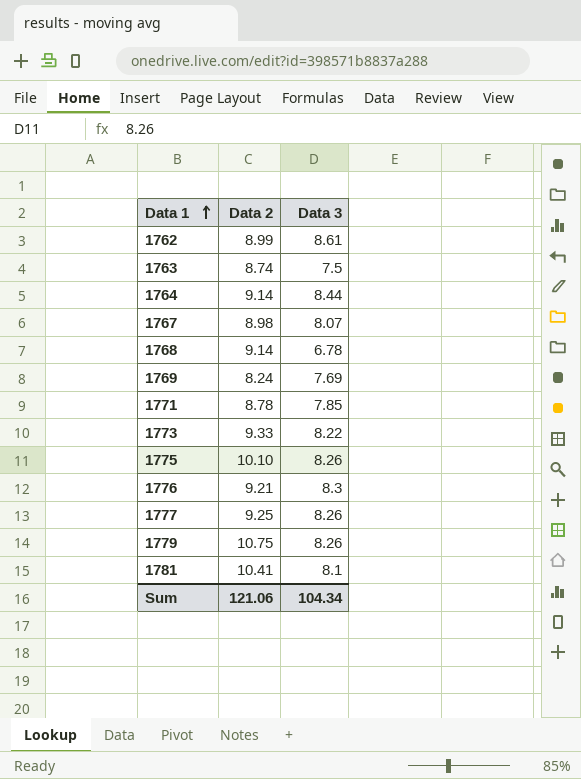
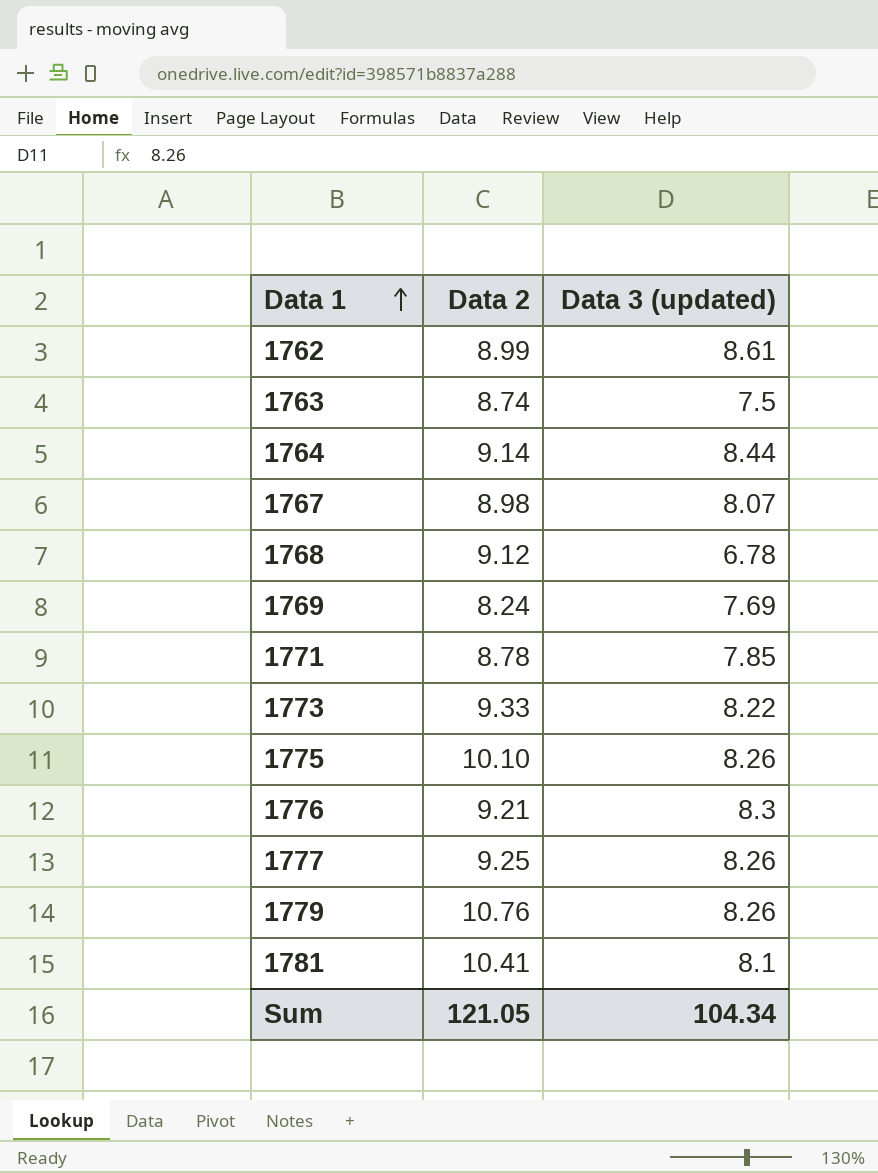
column name: Data 3 -> Data 3 (updated)
1768 | Data 2: 9.14 -> 9.12
1779 | Data 2: 10.75 -> 10.76
Sum | Data 2: 121.06 -> 121.05

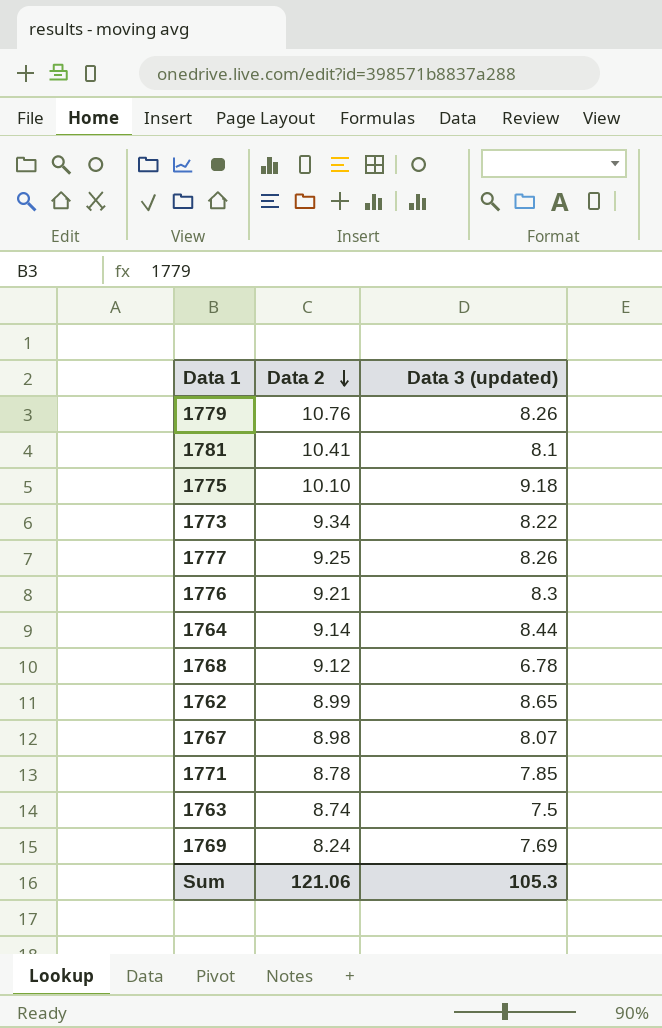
row order: Data 1 ascending -> Data 2 descending
1775 | Data 3 (updated): 8.26 -> 9.18
1773 | Data 2: 9.33 -> 9.34
1762 | Data 3 (updated): 8.61 -> 8.65
Sum | Data 2: 121.05 -> 121.06
Sum | Data 3 (updated): 104.34 -> 105.3

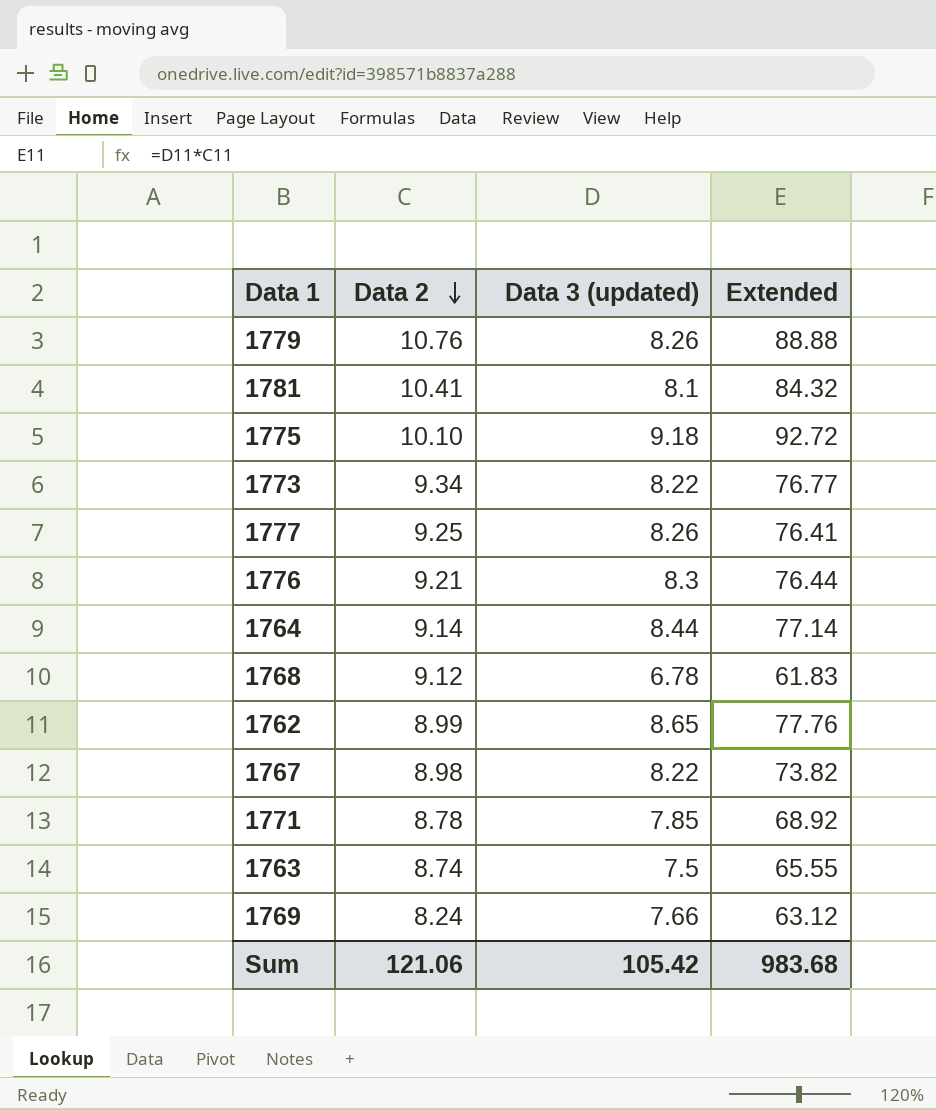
column Extended | formula: none -> [Data 2] * [Data 3 (updated)]
1767 | Data 3 (updated): 8.07 -> 8.22
1769 | Data 3 (updated): 7.69 -> 7.66
Sum | Data 3 (updated): 105.3 -> 105.42

